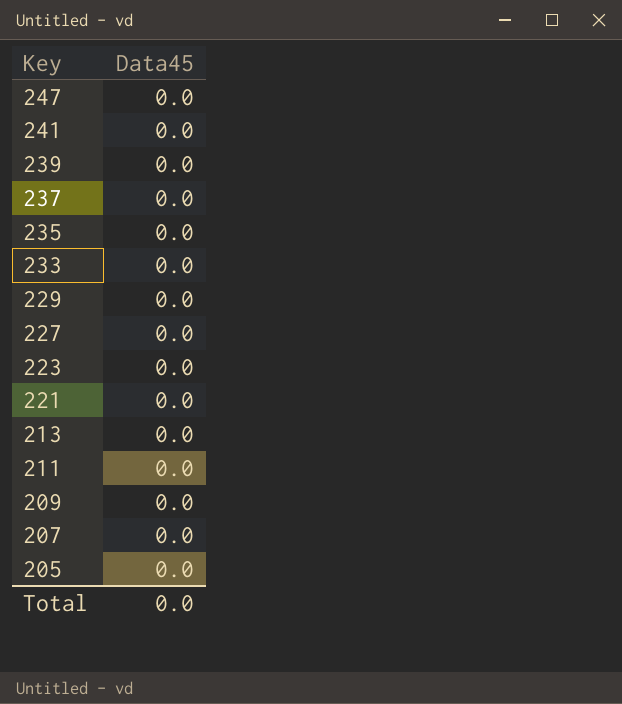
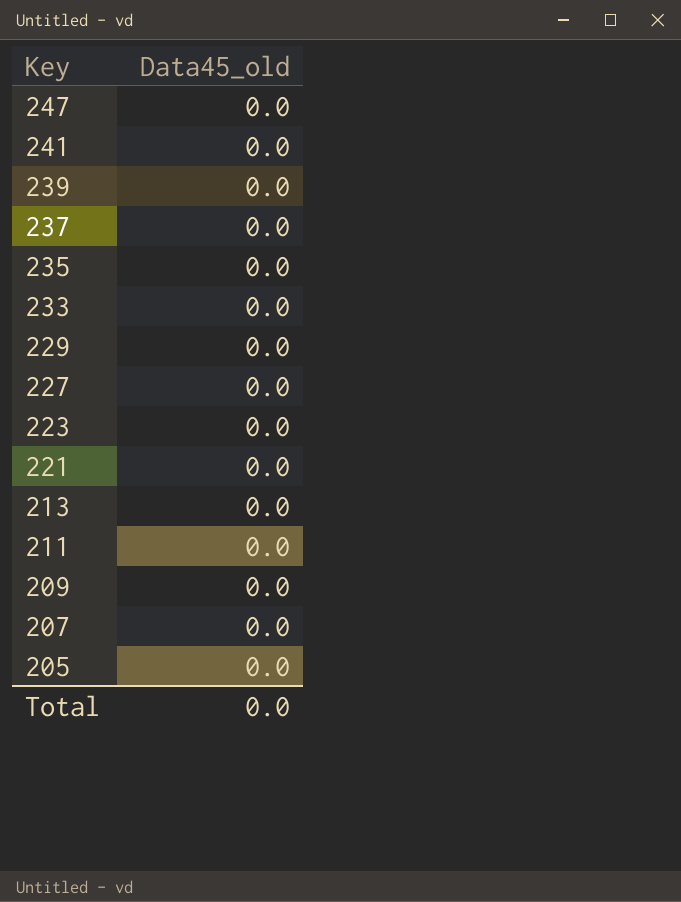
column name: Data45 -> Data45_old

